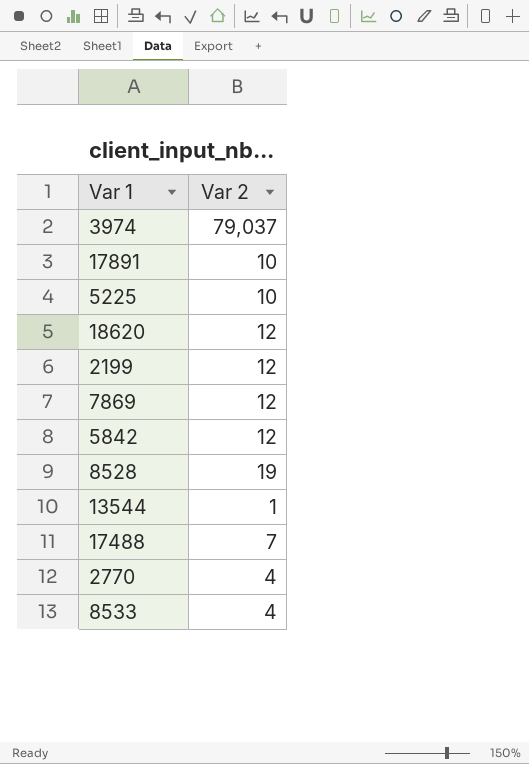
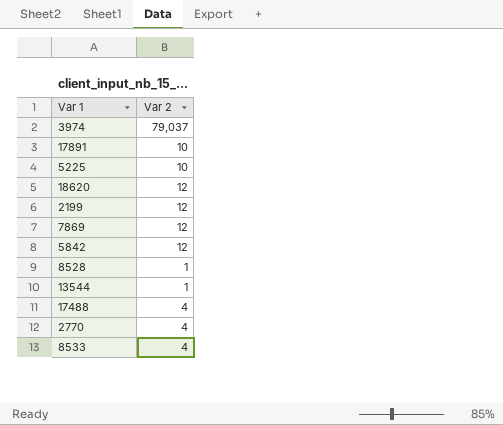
8528 | Var 2: 19 -> 1
17488 | Var 2: 7 -> 4

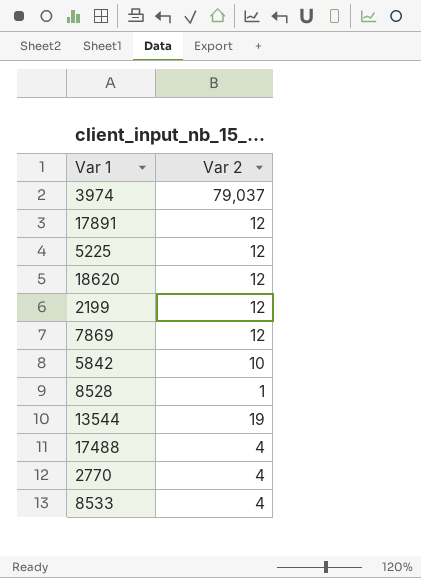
17891 | Var 2: 10 -> 12
5225 | Var 2: 10 -> 12
5842 | Var 2: 12 -> 10
13544 | Var 2: 1 -> 19

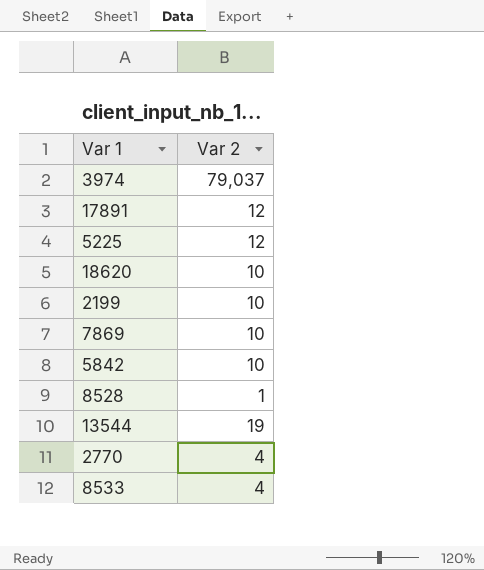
row 17488: 4 -> none
18620 | Var 2: 12 -> 10
2199 | Var 2: 12 -> 10
7869 | Var 2: 12 -> 10

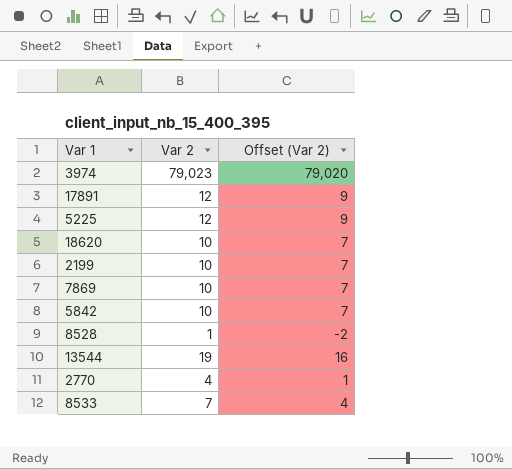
column Offset (Var 2) | formula: none -> [Var 2] - 3
3974 | Var 2: 79,037 -> 79,023
8533 | Var 2: 4 -> 7

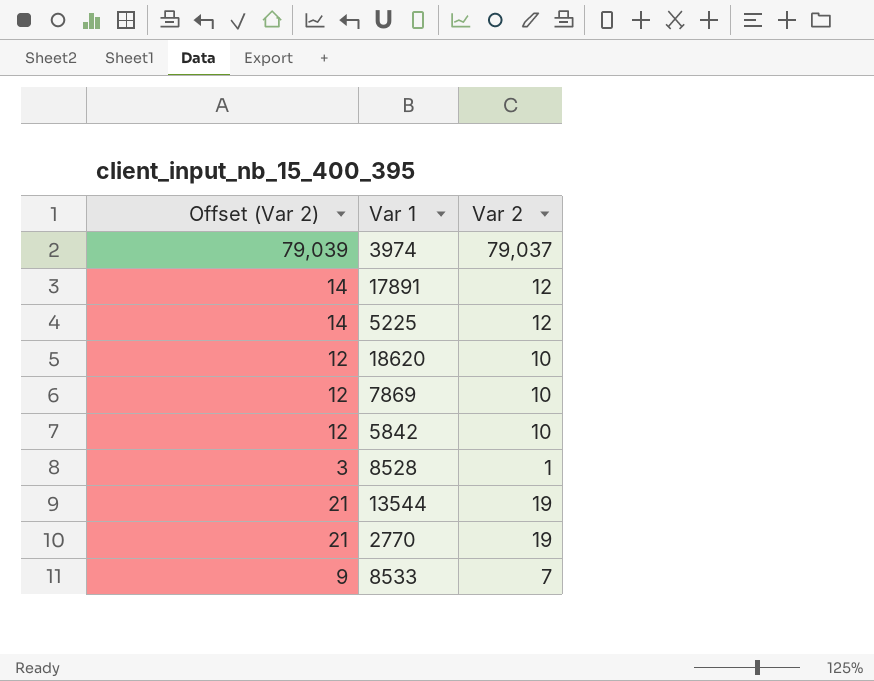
column Offset (Var 2) | formula: [Var 2] - 3 -> [Var 2] + 2
column Offset (Var 2) | position: 3 -> 1
row 2199: 10 | 7 -> none
3974 | Var 2: 79,023 -> 79,037
2770 | Var 2: 4 -> 19

